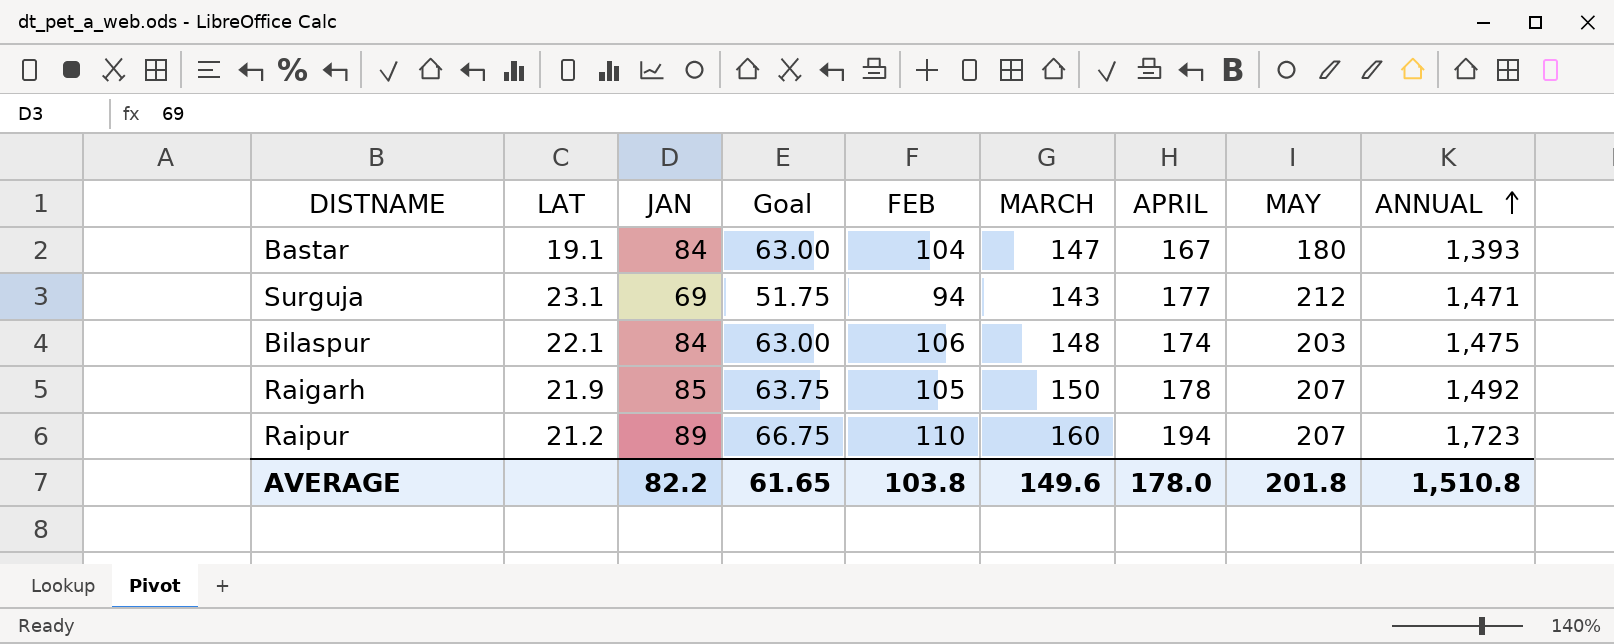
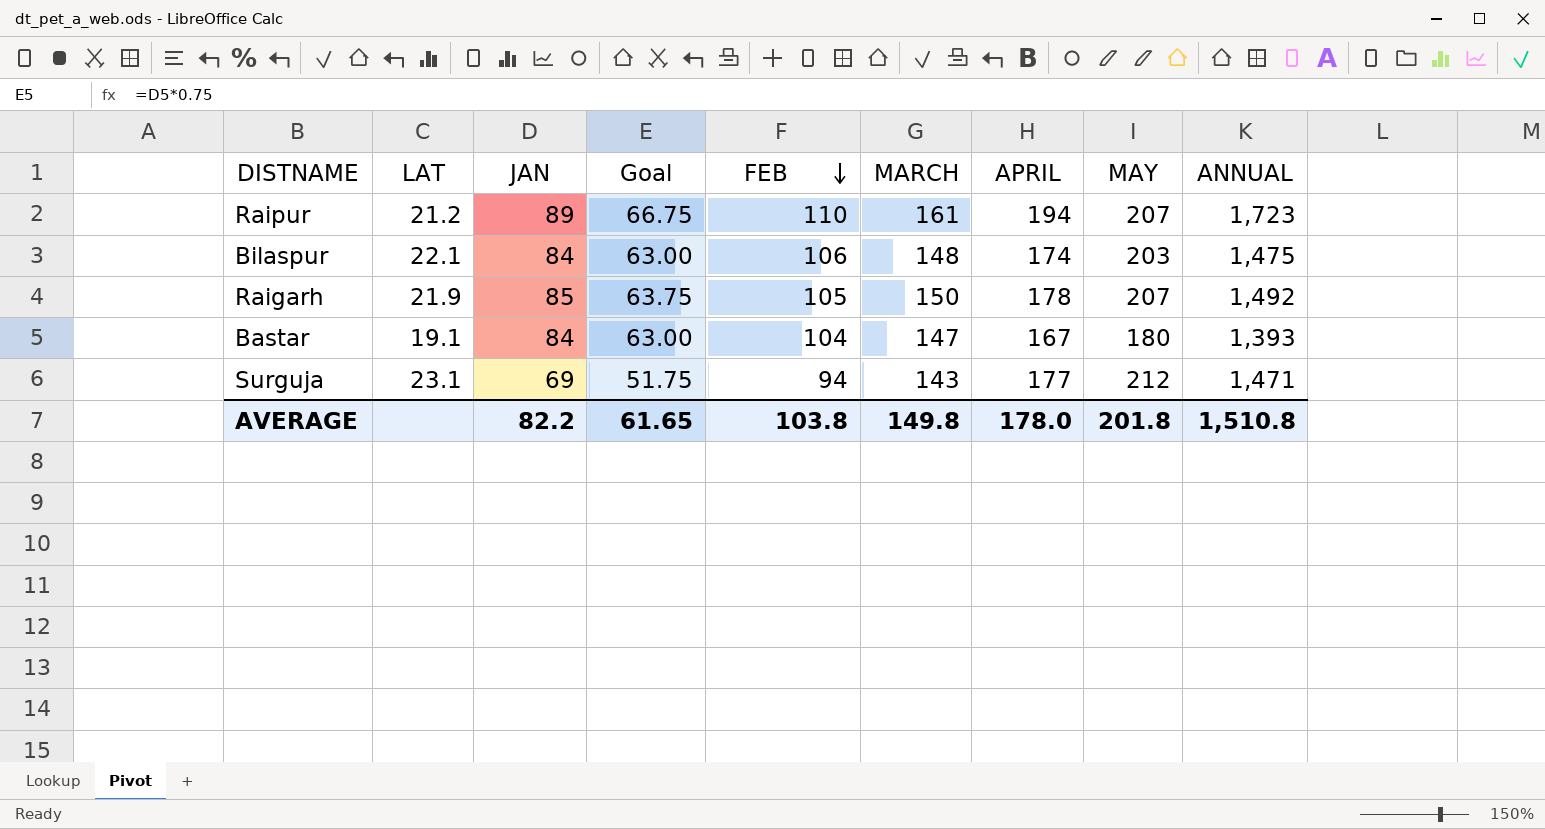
row order: ANNUAL ascending -> FEB descending
Raipur | MARCH: 160 -> 161
AVERAGE | MARCH: 149.6 -> 149.8

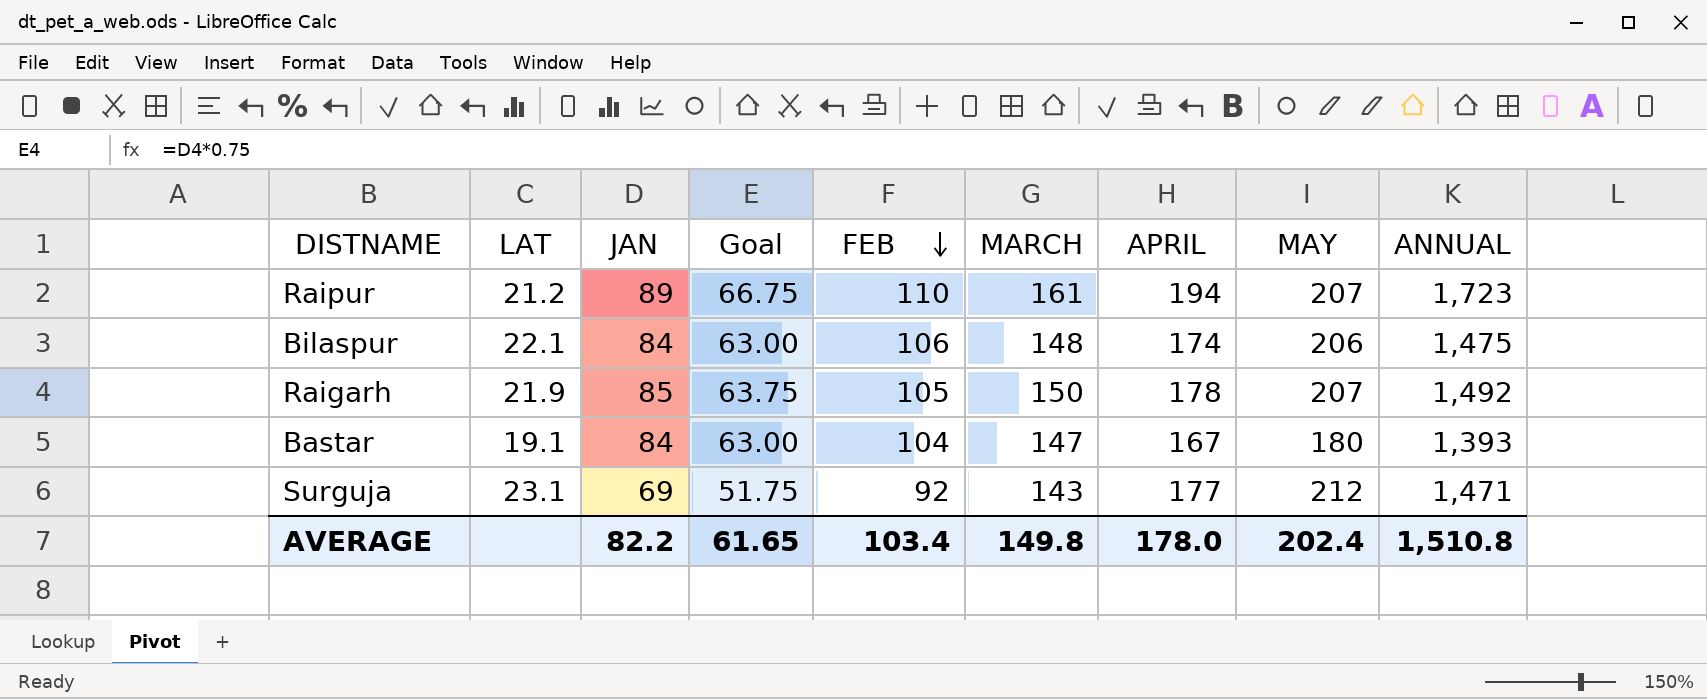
Bilaspur | MAY: 203 -> 206
Surguja | FEB: 94 -> 92
AVERAGE | FEB: 103.8 -> 103.4
AVERAGE | MAY: 201.8 -> 202.4

